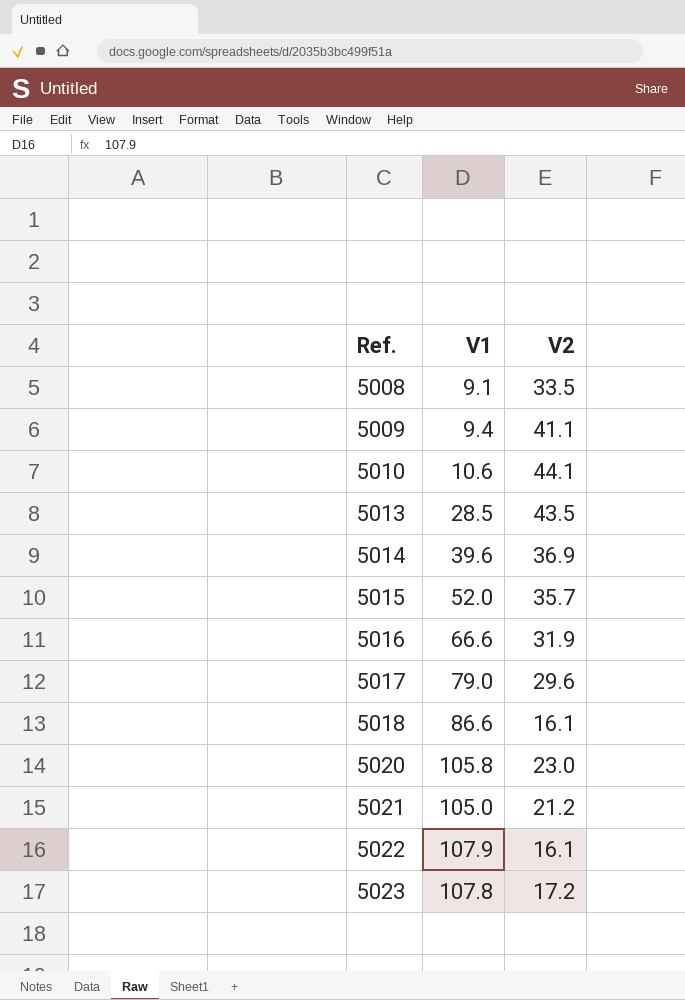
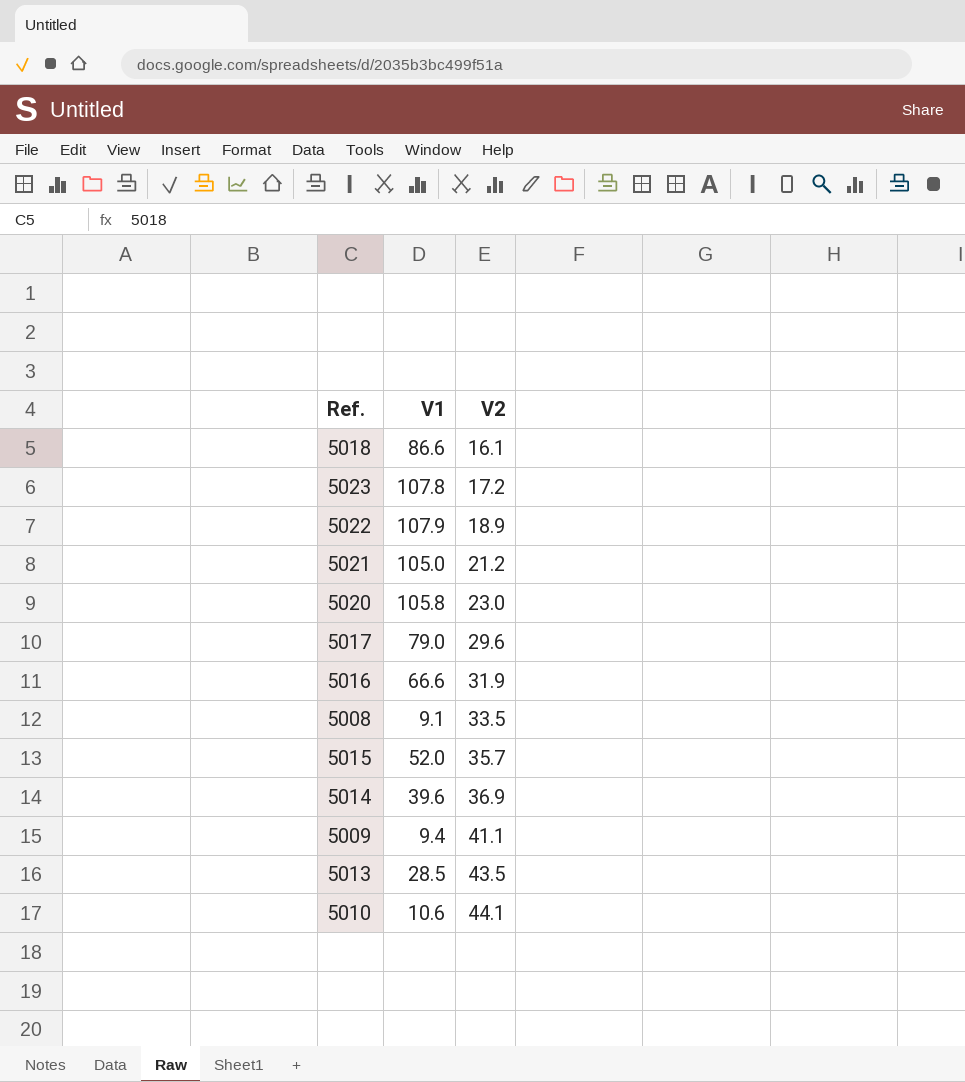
row order: Ref. ascending -> V2 ascending
5022 | V2: 16.1 -> 18.9

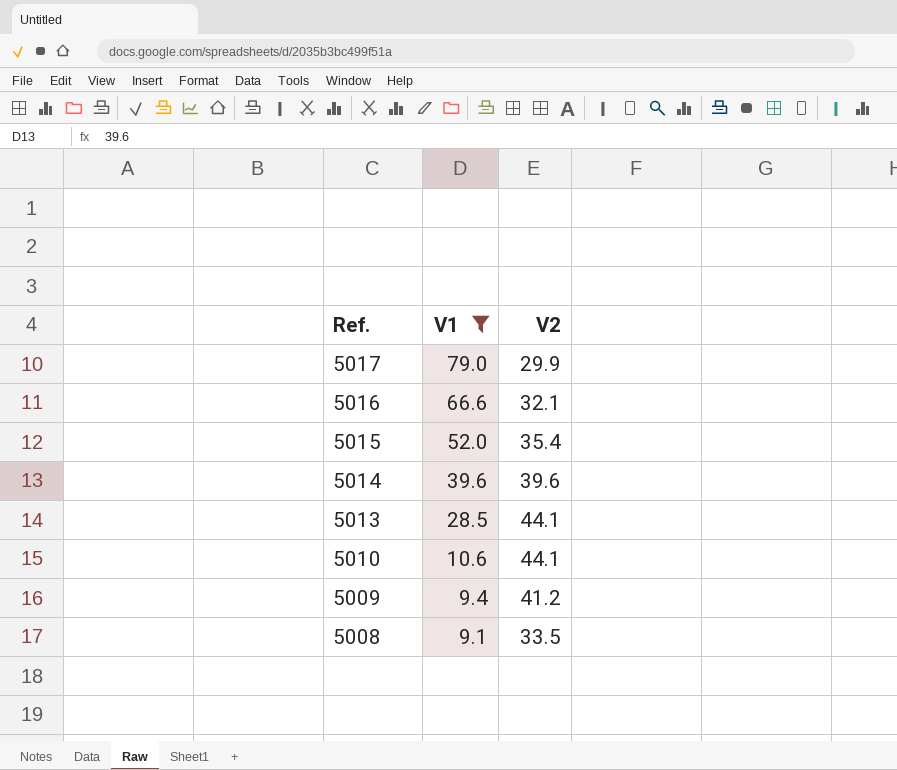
filter: none -> V1 <= 79.0
row order: V2 ascending -> Ref. descending
5017 | V2: 29.6 -> 29.9
5016 | V2: 31.9 -> 32.1
5015 | V2: 35.7 -> 35.4
5014 | V2: 36.9 -> 39.6
5013 | V2: 43.5 -> 44.1
5009 | V2: 41.1 -> 41.2

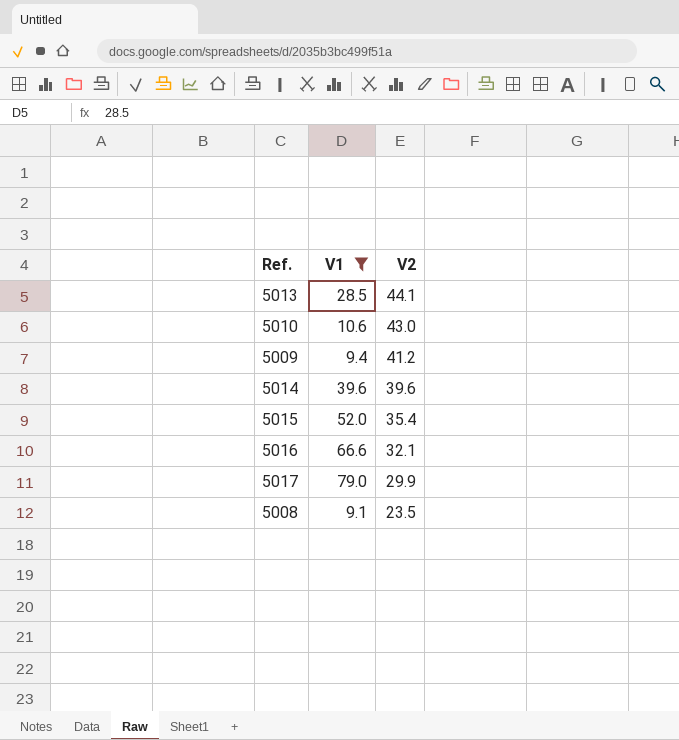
row order: Ref. descending -> V2 descending
5010 | V2: 44.1 -> 43.0
5008 | V2: 33.5 -> 23.5

